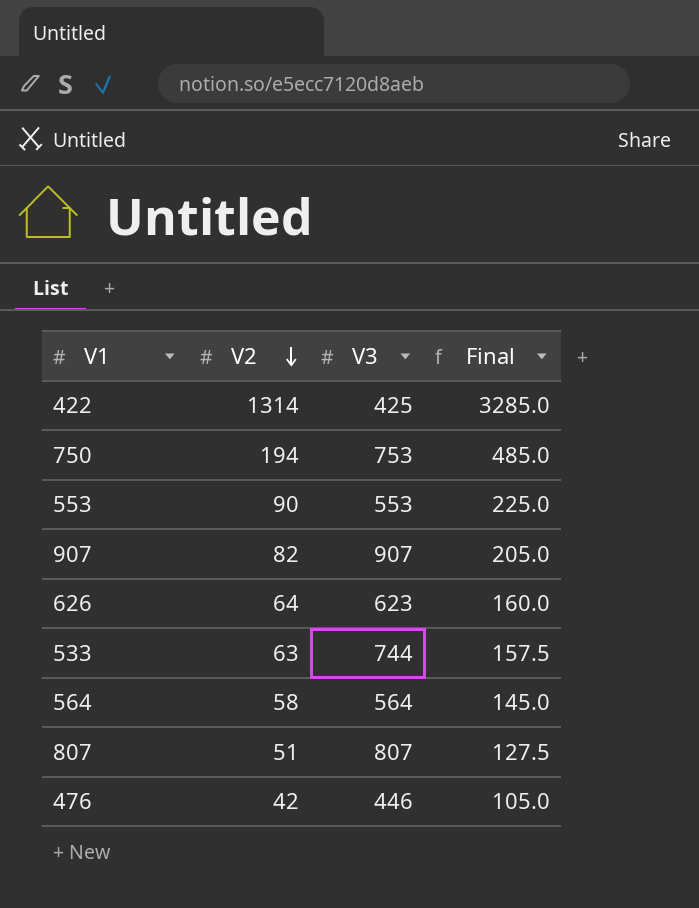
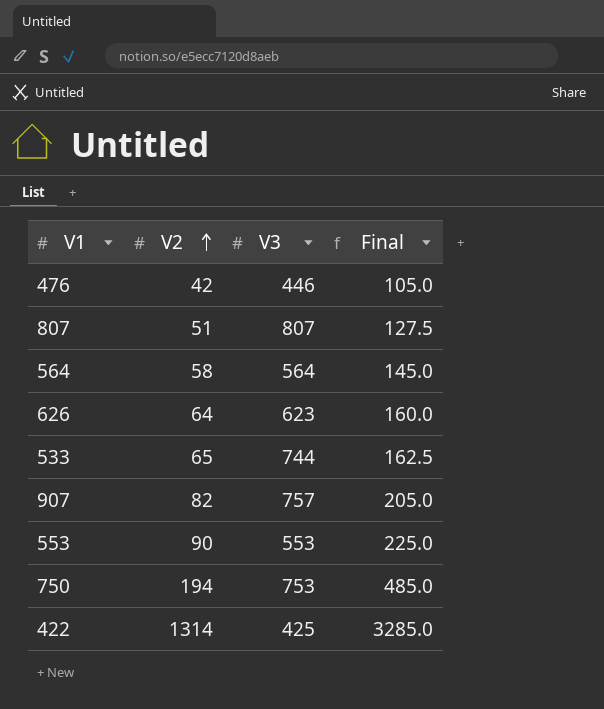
row order: V2 descending -> V2 ascending
533 | V2: 63 -> 65
533 | Final: 157.5 -> 162.5
907 | V3: 907 -> 757

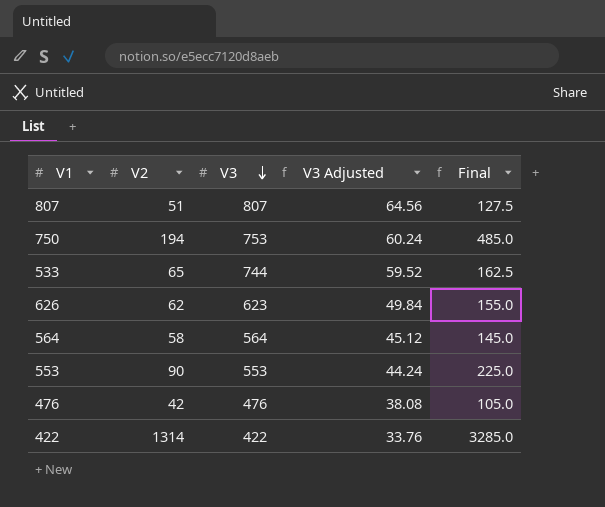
row order: V2 ascending -> V3 descending
column V3 Adjusted | formula: none -> [V3] * 0.08
row 907: 82 | 757 | 205.0 -> none
626 | V2: 64 -> 62
626 | Final: 160.0 -> 155.0
476 | V3: 446 -> 476
422 | V3: 425 -> 422

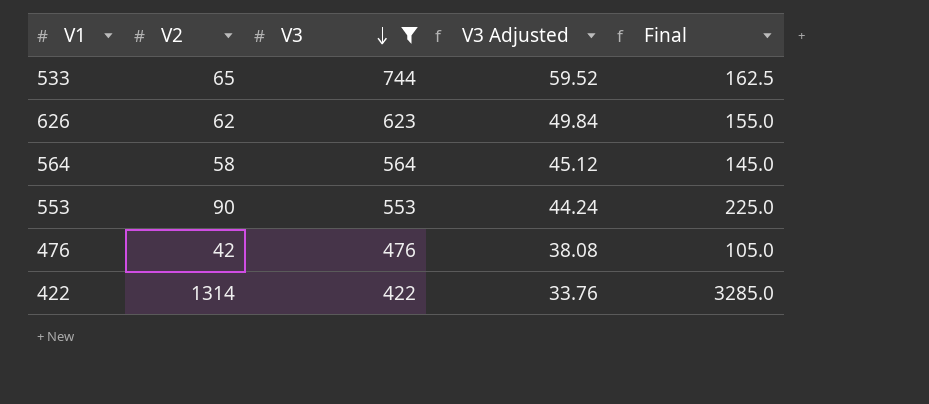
filter: none -> V3 <= 744

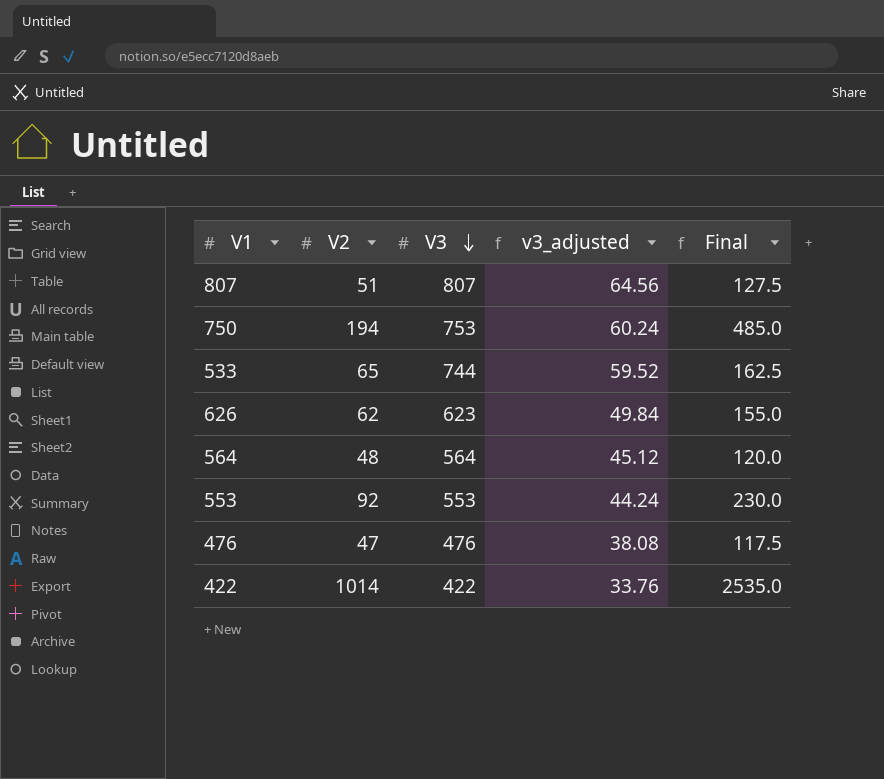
filter: V3 <= 744 -> none
column name: V3 Adjusted -> v3_adjusted
564 | V2: 58 -> 48
564 | Final: 145.0 -> 120.0
553 | V2: 90 -> 92
553 | Final: 225.0 -> 230.0
476 | V2: 42 -> 47
476 | Final: 105.0 -> 117.5
422 | V2: 1314 -> 1014
422 | Final: 3285.0 -> 2535.0

